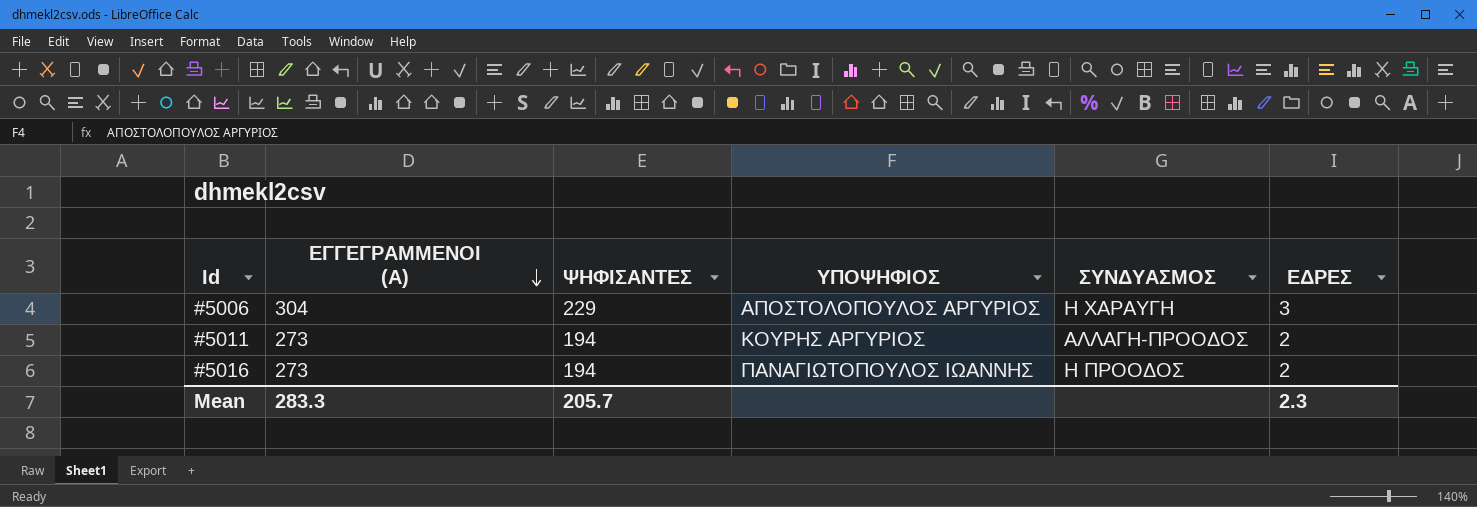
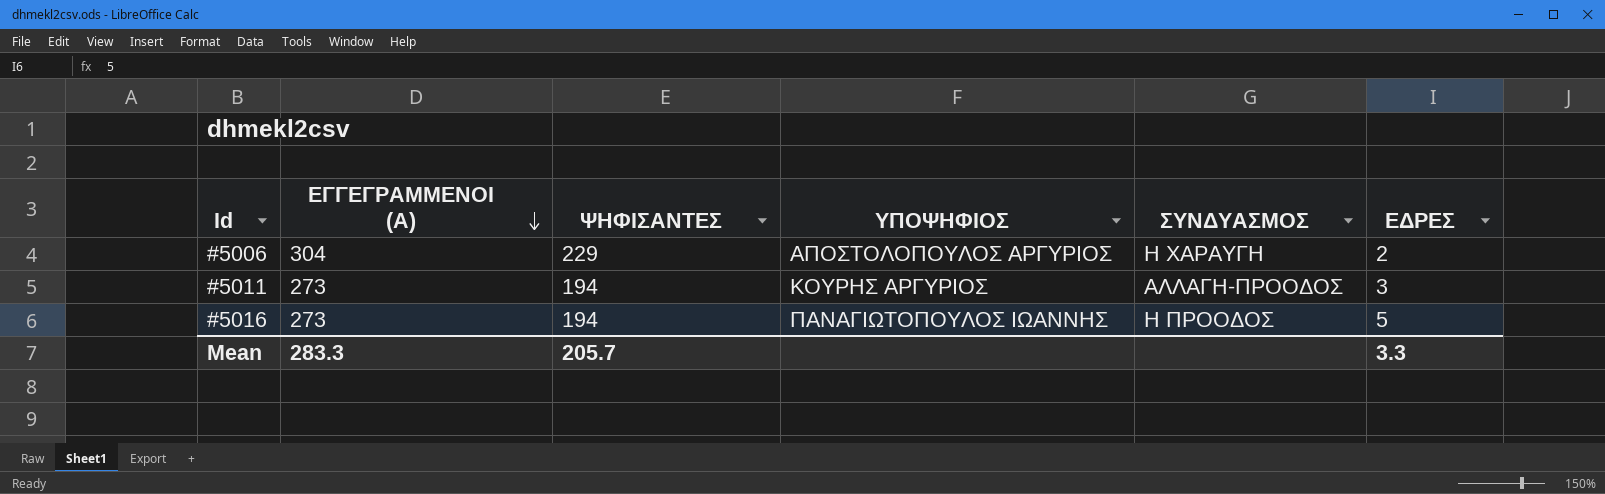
#5006 | ΕΔΡΕΣ: 3 -> 2
#5011 | ΕΔΡΕΣ: 2 -> 3
#5016 | ΕΔΡΕΣ: 2 -> 5
Mean | ΕΔΡΕΣ: 2.3 -> 3.3

